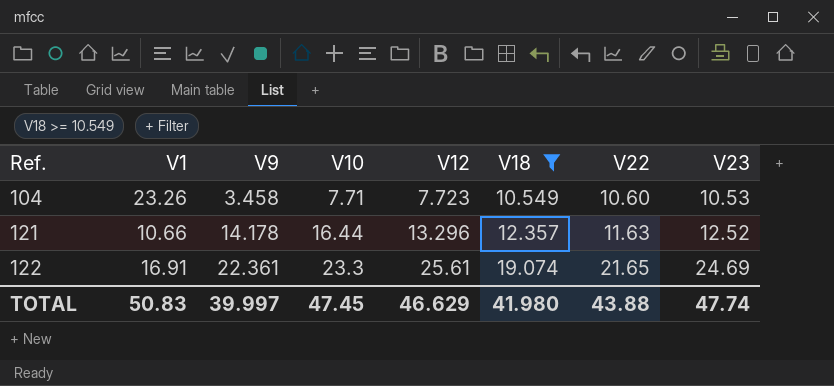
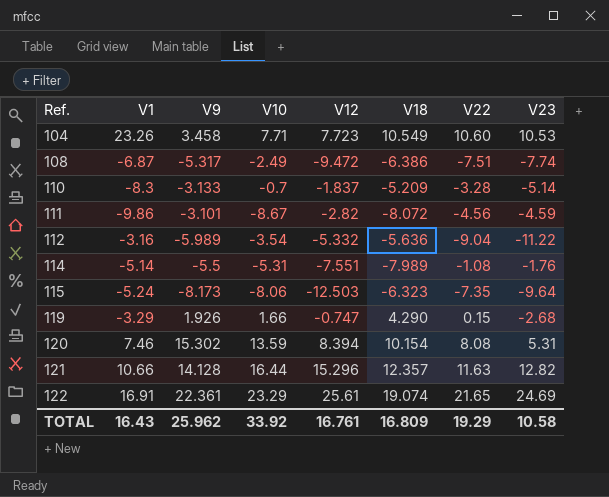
filter: V18 >= 10.549 -> none
121 | V9: 14.178 -> 14.128
121 | V12: 13.296 -> 15.296
121 | V23: 12.52 -> 12.82
122 | V10: 23.3 -> 23.29
TOTAL | V1: 50.83 -> 16.43
TOTAL | V9: 39.997 -> 25.962
TOTAL | V10: 47.45 -> 33.92
TOTAL | V12: 46.629 -> 16.761
TOTAL | V18: 41.980 -> 16.809
TOTAL | V22: 43.88 -> 19.29
TOTAL | V23: 47.74 -> 10.58

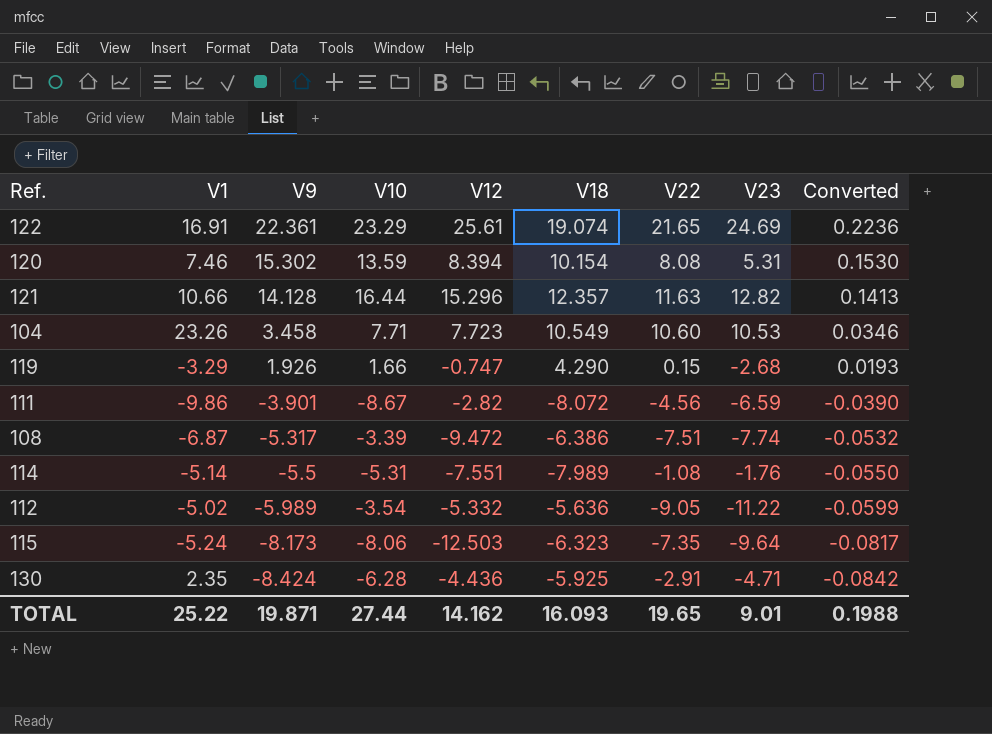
row order: Ref. ascending -> V9 descending
column Converted | formula: none -> [V9] * 0.01
row 110: -8.3 | -3.133 | -0.7 | -1.837 | -5.209 | -3.28 | -5.14 -> none
111 | V9: -3.101 -> -3.901
111 | V23: -4.59 -> -6.59
108 | V10: -2.49 -> -3.39
112 | V1: -3.16 -> -5.02
112 | V22: -9.04 -> -9.05
row 130: none -> 2.35 | -8.424 | -6.28 | -4.436 | -5.925 | -2.91 | -4.71 | -0.0842
TOTAL | V1: 16.43 -> 25.22
TOTAL | V9: 25.962 -> 19.871
TOTAL | V10: 33.92 -> 27.44
TOTAL | V12: 16.761 -> 14.162
TOTAL | V18: 16.809 -> 16.093
TOTAL | V22: 19.29 -> 19.65
TOTAL | V23: 10.58 -> 9.01

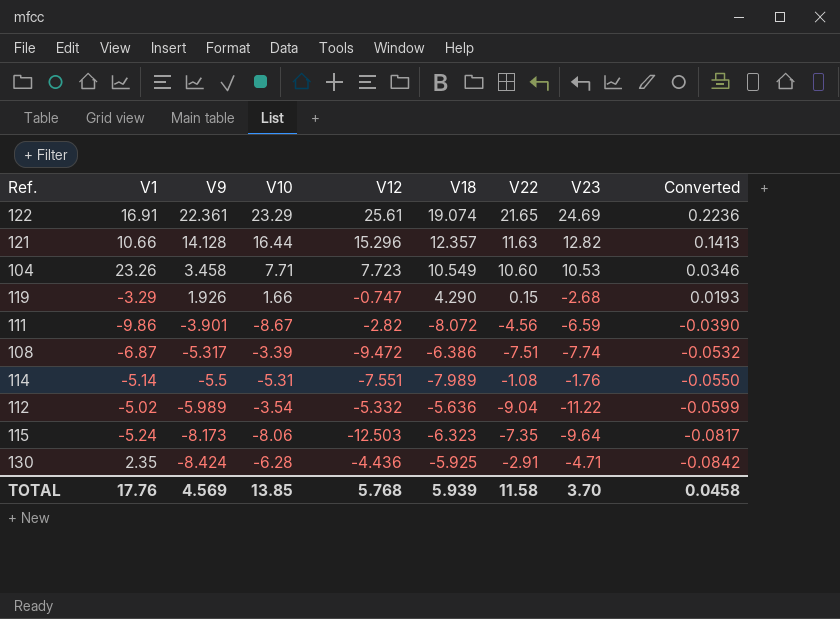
row 120: 7.46 | 15.302 | 13.59 | 8.394 | 10.154 | 8.08 | 5.31 | 0.1530 -> none
112 | V22: -9.05 -> -9.04
TOTAL | V1: 25.22 -> 17.76
TOTAL | V9: 19.871 -> 4.569
TOTAL | V10: 27.44 -> 13.85
TOTAL | V12: 14.162 -> 5.768
TOTAL | V18: 16.093 -> 5.939
TOTAL | V22: 19.65 -> 11.58
TOTAL | V23: 9.01 -> 3.70
TOTAL | Converted: 0.1988 -> 0.0458

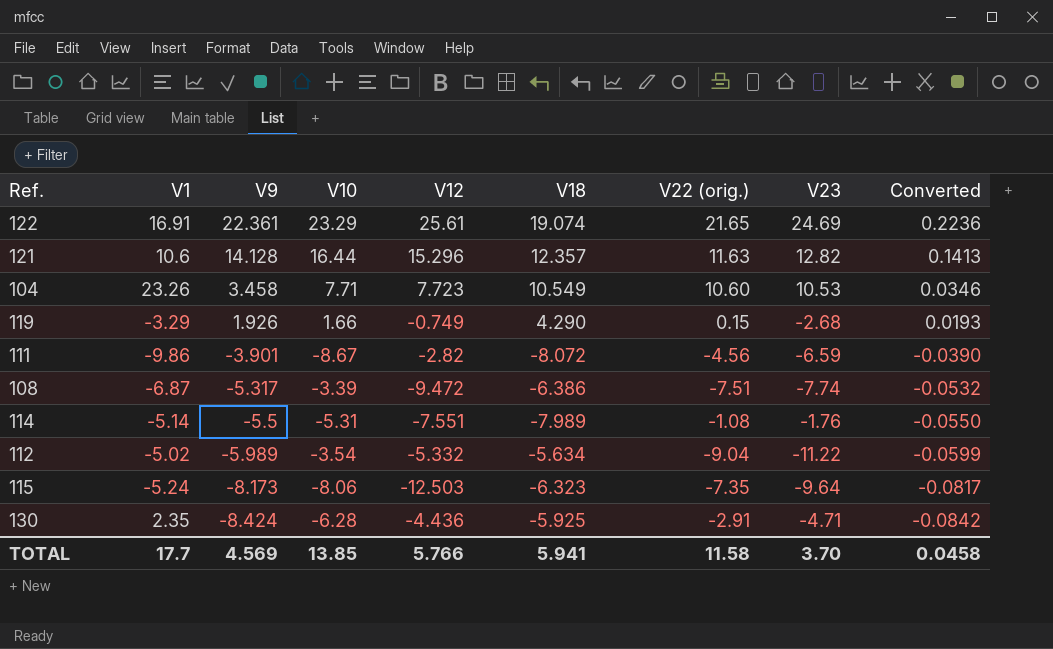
column name: V22 -> V22 (orig.)
121 | V1: 10.66 -> 10.6
119 | V12: -0.747 -> -0.749
112 | V18: -5.636 -> -5.634
TOTAL | V1: 17.76 -> 17.7
TOTAL | V12: 5.768 -> 5.766
TOTAL | V18: 5.939 -> 5.941

